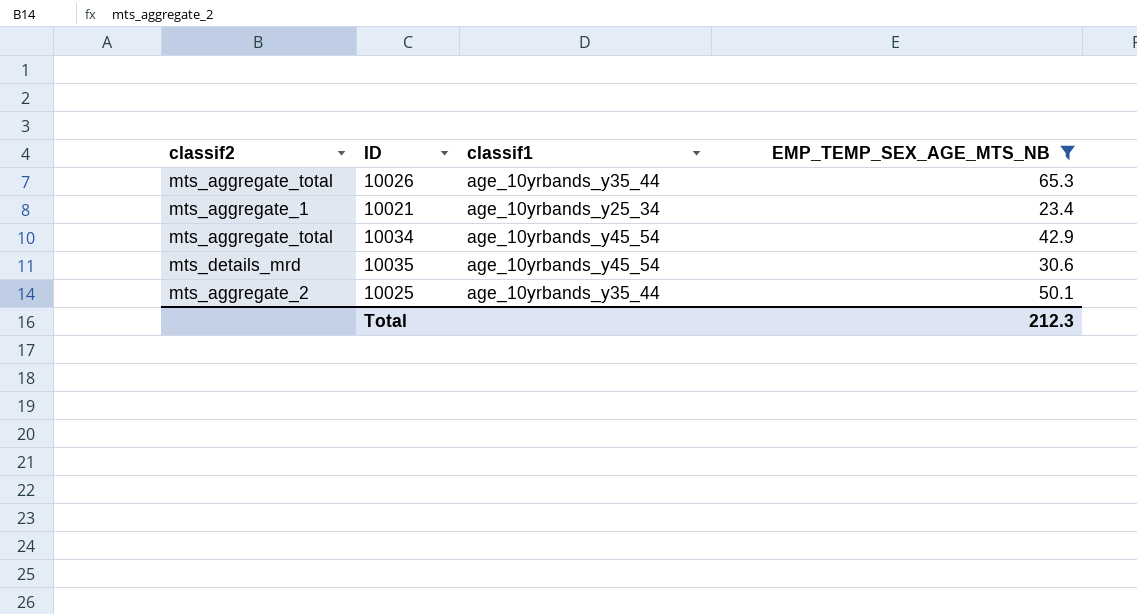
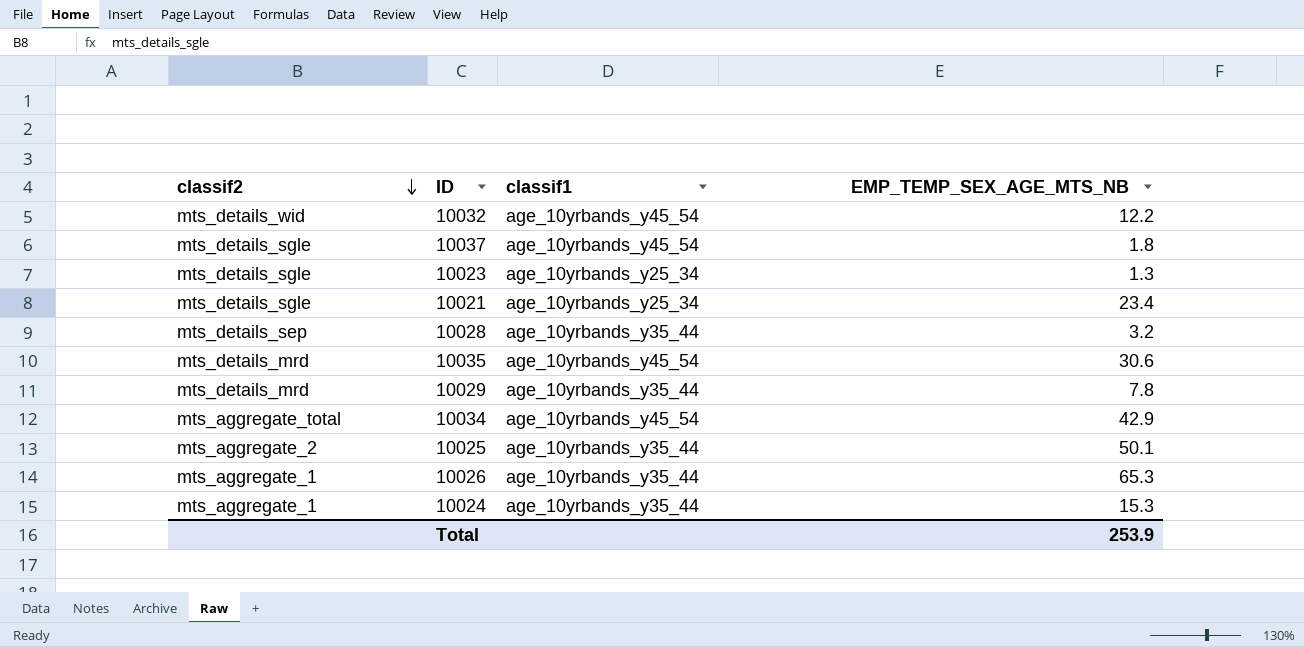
filter: EMP_TEMP_SEX_AGE_MTS_NB >= 23.4 -> none
row order: none -> classif2 descending
10021 | classif2: mts_aggregate_1 -> mts_details_sgle
10026 | classif2: mts_aggregate_total -> mts_aggregate_1
Total | EMP_TEMP_SEX_AGE_MTS_NB: 212.3 -> 253.9

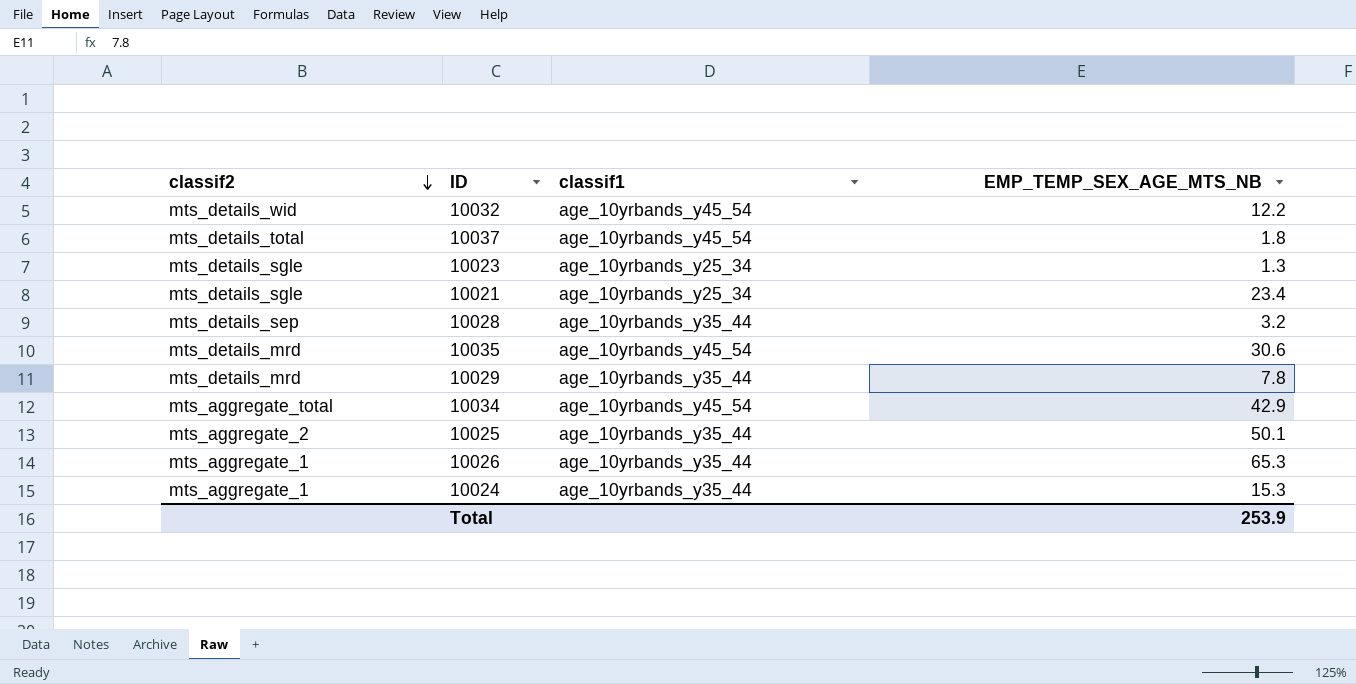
10037 | classif2: mts_details_sgle -> mts_details_total

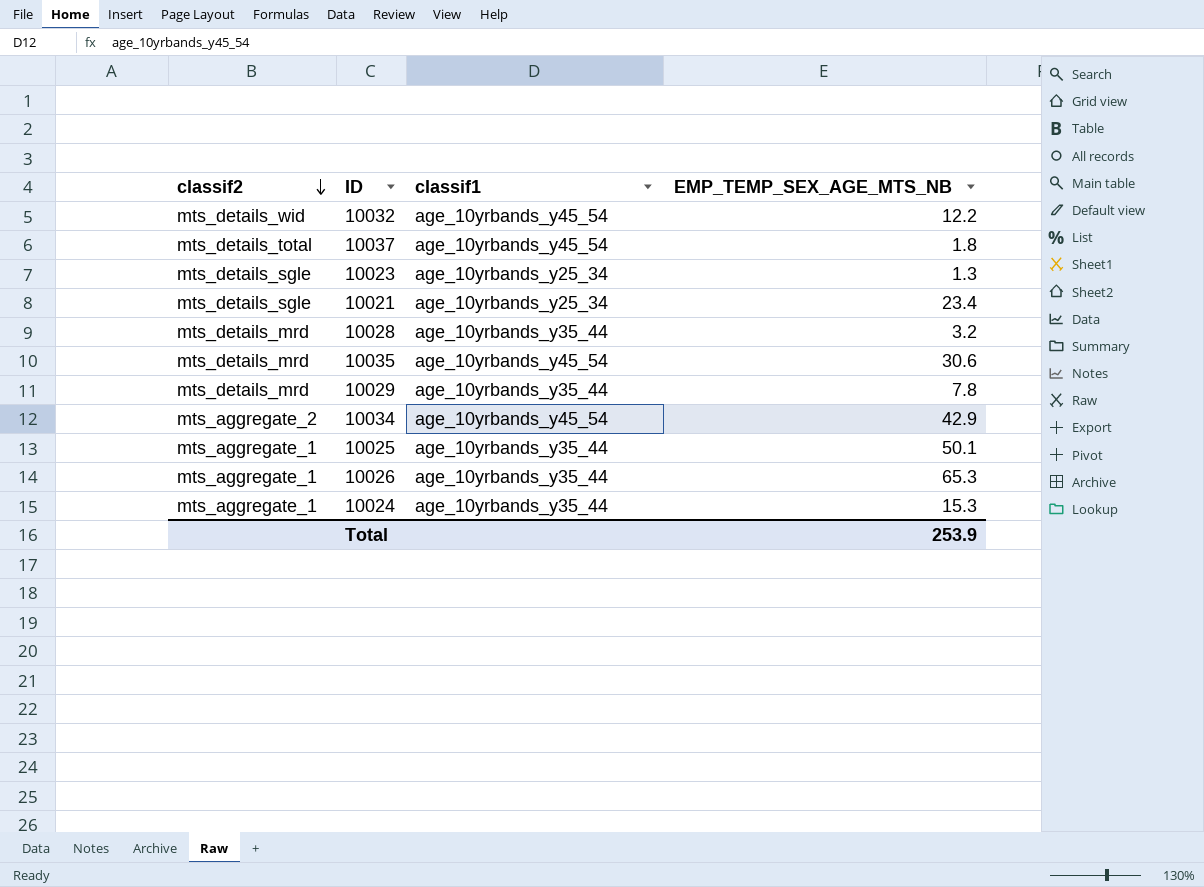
10028 | classif2: mts_details_sep -> mts_details_mrd
10034 | classif2: mts_aggregate_total -> mts_aggregate_2
10025 | classif2: mts_aggregate_2 -> mts_aggregate_1

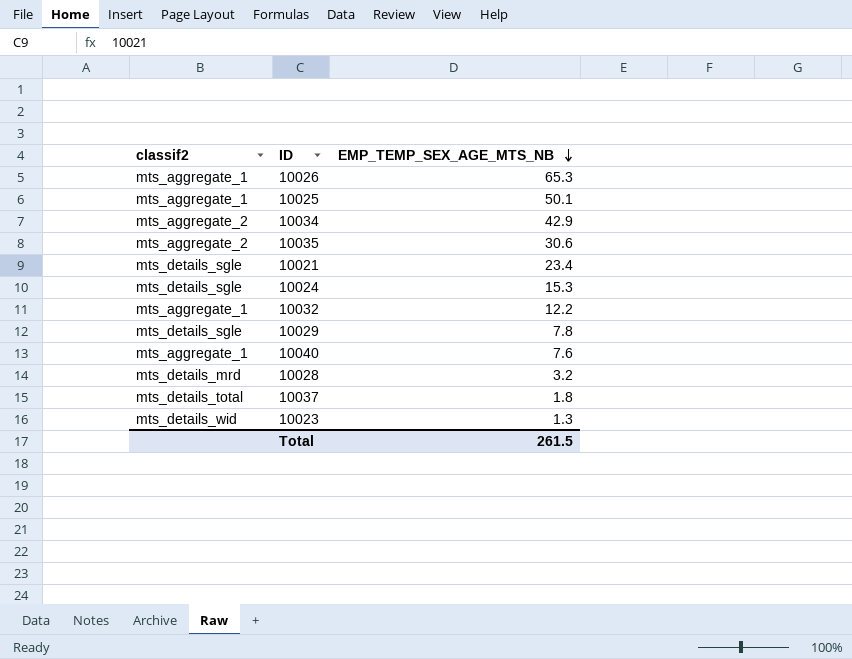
row order: classif2 descending -> EMP_TEMP_SEX_AGE_MTS_NB descending
column classif1 | position: 3 -> none
10035 | classif2: mts_details_mrd -> mts_aggregate_2
10024 | classif2: mts_aggregate_1 -> mts_details_sgle
10032 | classif2: mts_details_wid -> mts_aggregate_1
10029 | classif2: mts_details_mrd -> mts_details_sgle
row 10040: none -> mts_aggregate_1 | 7.6
10023 | classif2: mts_details_sgle -> mts_details_wid
Total | EMP_TEMP_SEX_AGE_MTS_NB: 253.9 -> 261.5

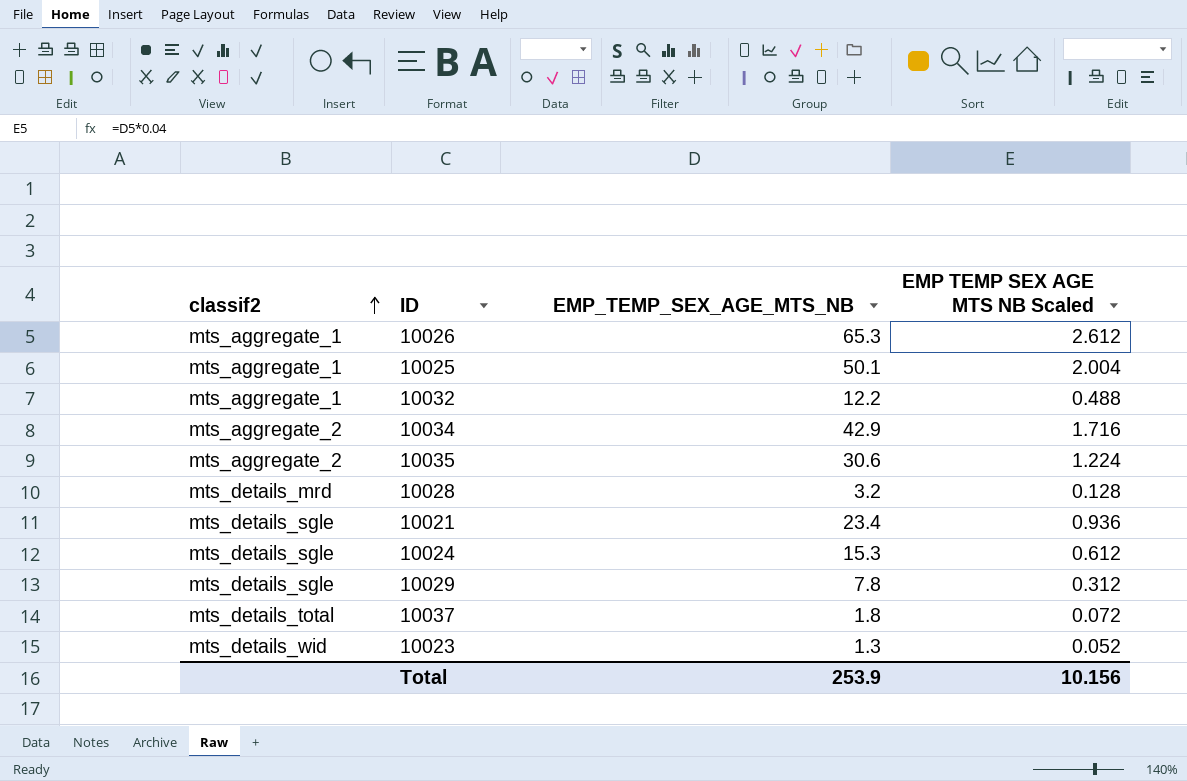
row order: EMP_TEMP_SEX_AGE_MTS_NB descending -> classif2 ascending
column EMP TEMP SEX AGE MTS NB Scaled | formula: none -> [EMP_TEMP_SEX_AGE_MTS_NB] * 0.04
row 10040: mts_aggregate_1 | 7.6 -> none
Total | EMP_TEMP_SEX_AGE_MTS_NB: 261.5 -> 253.9

